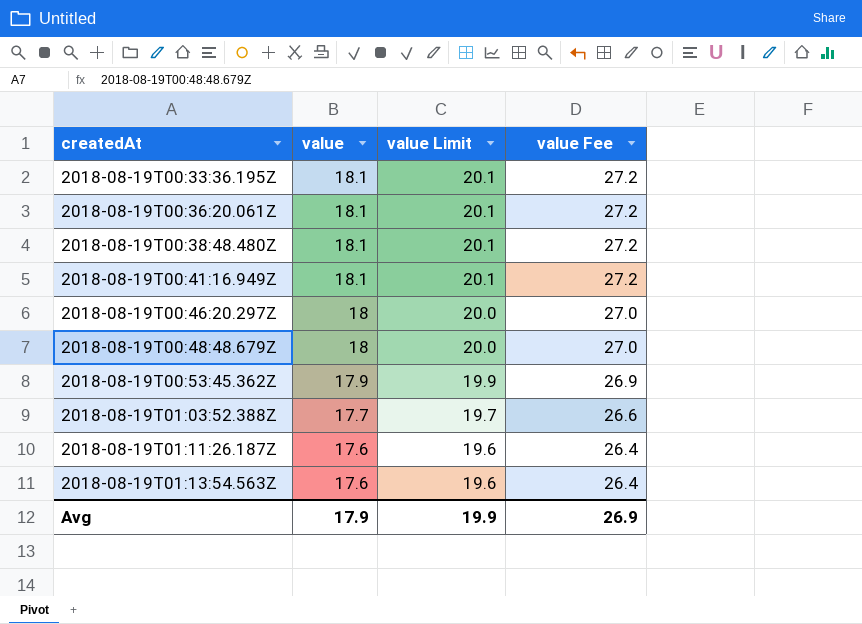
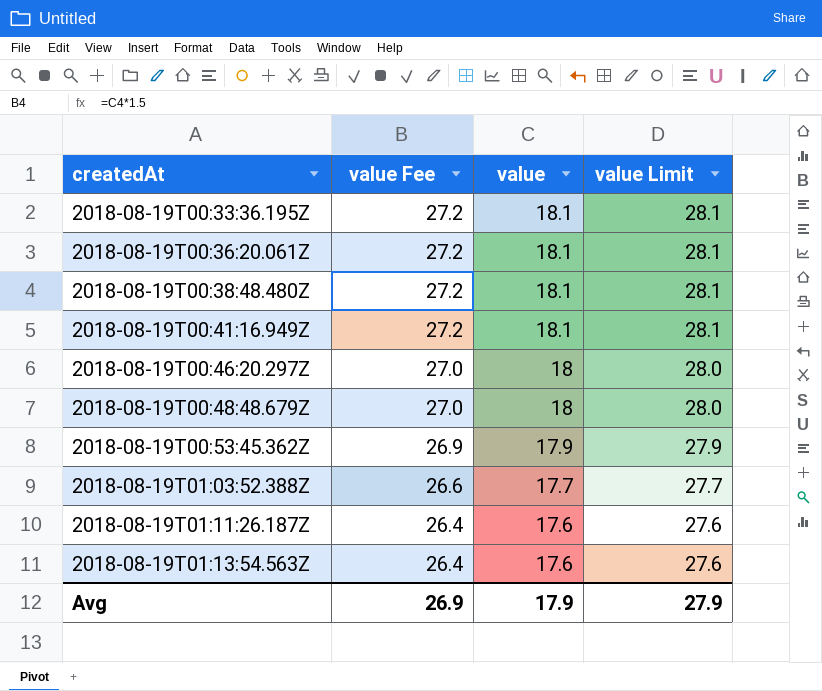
column value Fee | position: 4 -> 2
column value Limit | formula: [value] + 2 -> [value] + 10
Avg | value Limit: 19.9 -> 27.9

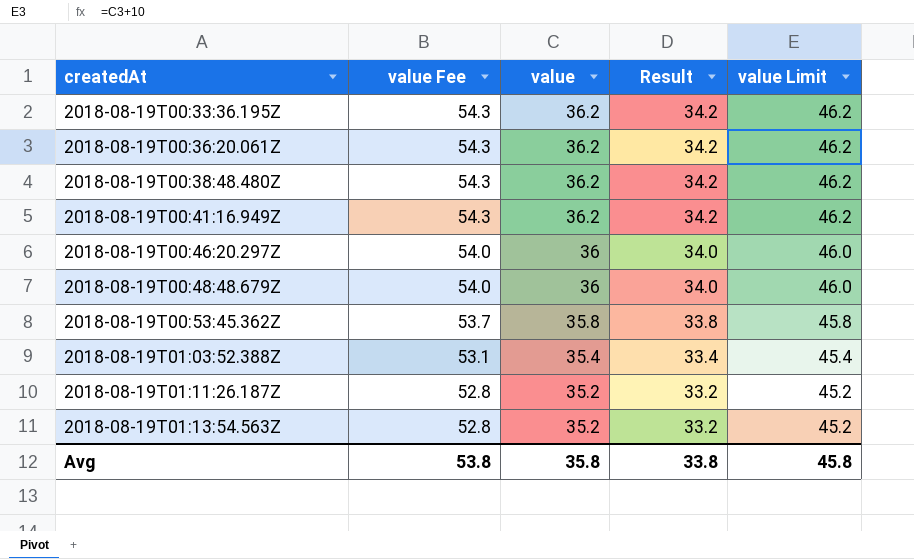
column Result | formula: none -> [value] - 2
2018-08-19T00:33:36.195Z | value Fee: 27.2 -> 54.3
2018-08-19T00:33:36.195Z | value: 18.1 -> 36.2
2018-08-19T00:33:36.195Z | value Limit: 28.1 -> 46.2
2018-08-19T00:36:20.061Z | value Fee: 27.2 -> 54.3
2018-08-19T00:36:20.061Z | value: 18.1 -> 36.2
2018-08-19T00:36:20.061Z | value Limit: 28.1 -> 46.2
2018-08-19T00:38:48.480Z | value Fee: 27.2 -> 54.3
2018-08-19T00:38:48.480Z | value: 18.1 -> 36.2
2018-08-19T00:38:48.480Z | value Limit: 28.1 -> 46.2
2018-08-19T00:41:16.949Z | value Fee: 27.2 -> 54.3
2018-08-19T00:41:16.949Z | value: 18.1 -> 36.2
2018-08-19T00:41:16.949Z | value Limit: 28.1 -> 46.2
2018-08-19T00:46:20.297Z | value Fee: 27.0 -> 54.0
2018-08-19T00:46:20.297Z | value: 18 -> 36
2018-08-19T00:46:20.297Z | value Limit: 28.0 -> 46.0
2018-08-19T00:48:48.679Z | value Fee: 27.0 -> 54.0
2018-08-19T00:48:48.679Z | value: 18 -> 36
2018-08-19T00:48:48.679Z | value Limit: 28.0 -> 46.0
2018-08-19T00:53:45.362Z | value Fee: 26.9 -> 53.7
2018-08-19T00:53:45.362Z | value: 17.9 -> 35.8
2018-08-19T00:53:45.362Z | value Limit: 27.9 -> 45.8
2018-08-19T01:03:52.388Z | value Fee: 26.6 -> 53.1
2018-08-19T01:03:52.388Z | value: 17.7 -> 35.4
2018-08-19T01:03:52.388Z | value Limit: 27.7 -> 45.4
2018-08-19T01:11:26.187Z | value Fee: 26.4 -> 52.8
2018-08-19T01:11:26.187Z | value: 17.6 -> 35.2
2018-08-19T01:11:26.187Z | value Limit: 27.6 -> 45.2
2018-08-19T01:13:54.563Z | value Fee: 26.4 -> 52.8
2018-08-19T01:13:54.563Z | value: 17.6 -> 35.2
2018-08-19T01:13:54.563Z | value Limit: 27.6 -> 45.2
Avg | value Fee: 26.9 -> 53.8
Avg | value: 17.9 -> 35.8
Avg | value Limit: 27.9 -> 45.8

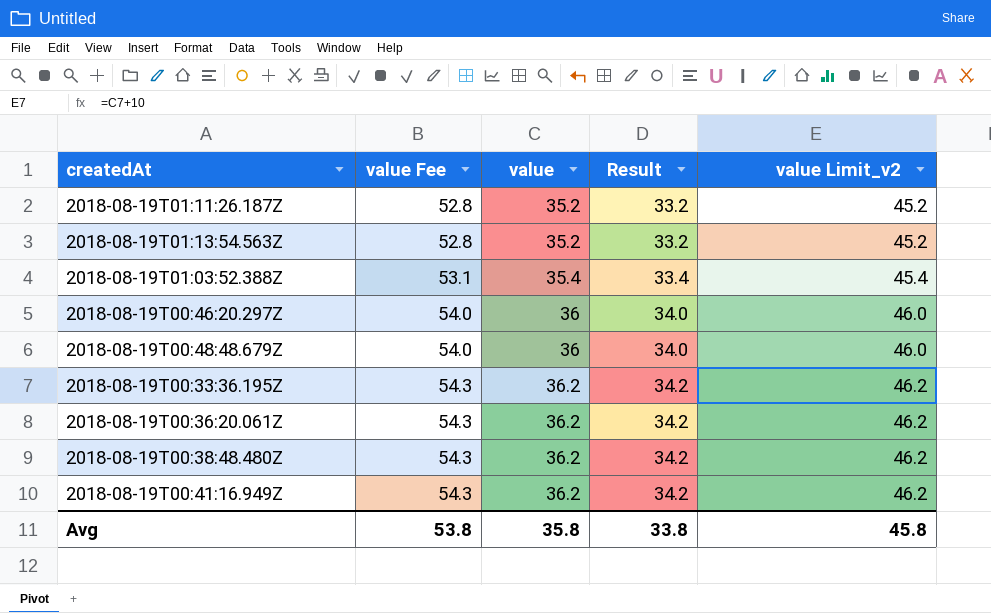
row order: createdAt ascending -> value Fee ascending
column name: value Limit -> value Limit_v2
row 2018-08-19T00:53:45.362Z: 53.7 | 35.8 | 33.8 | 45.8 -> none

